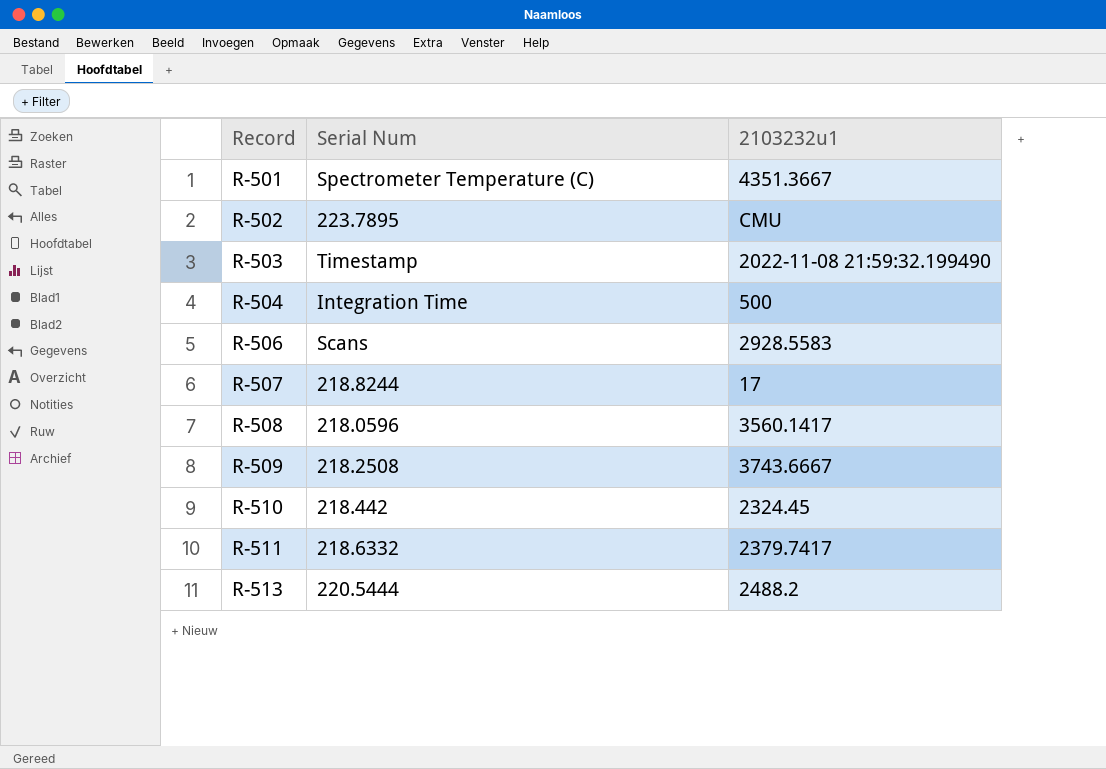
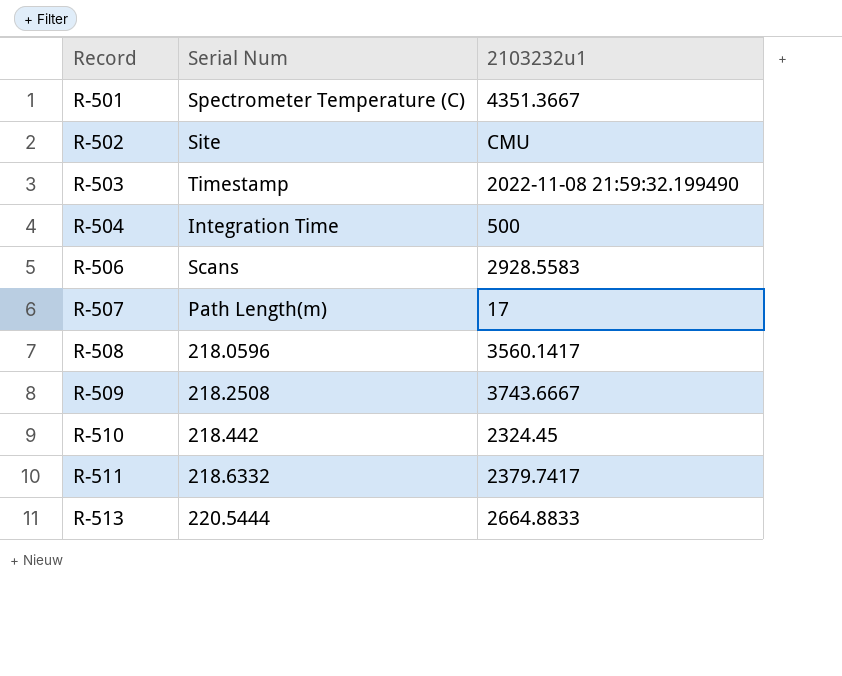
R-502 | Serial Num: 223.7895 -> Site
R-507 | Serial Num: 218.8244 -> Path Length(m)
R-513 | 2103232u1: 2488.2 -> 2664.8833

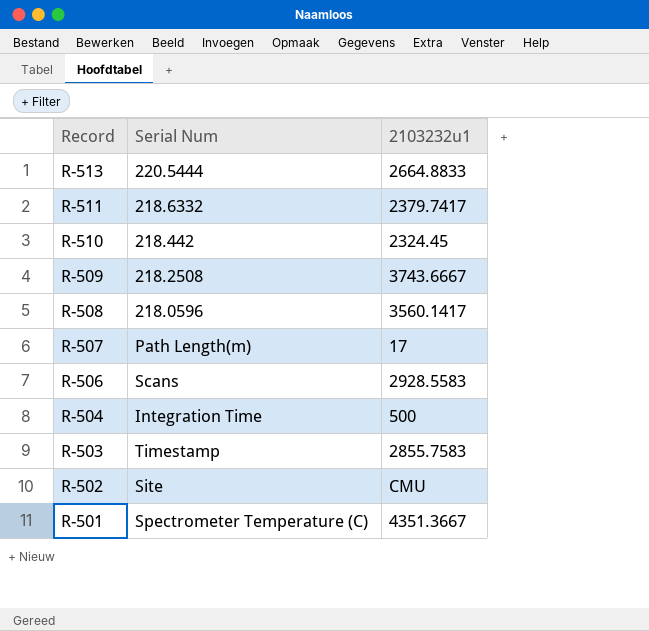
row order: Record ascending -> Record descending
R-503 | 2103232u1: 2022-11-08 21:59:32.199490 -> 2855.7583

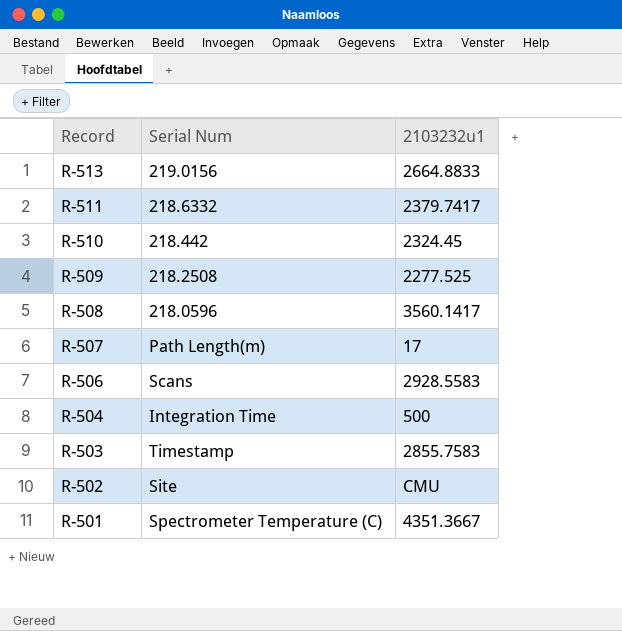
R-513 | Serial Num: 220.5444 -> 219.0156
R-509 | 2103232u1: 3743.6667 -> 2277.525

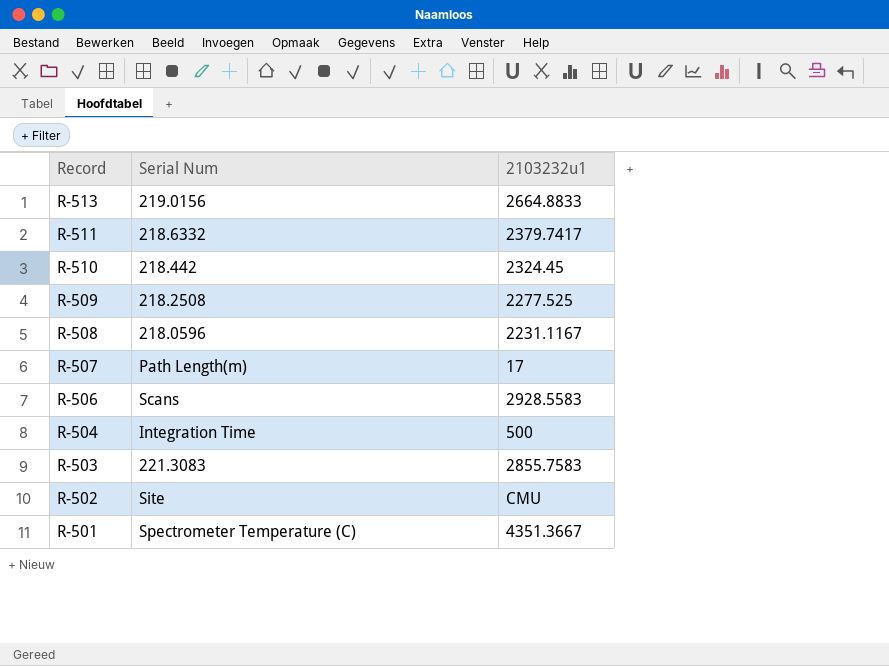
R-508 | 2103232u1: 3560.1417 -> 2231.1167
R-503 | Serial Num: Timestamp -> 221.3083

